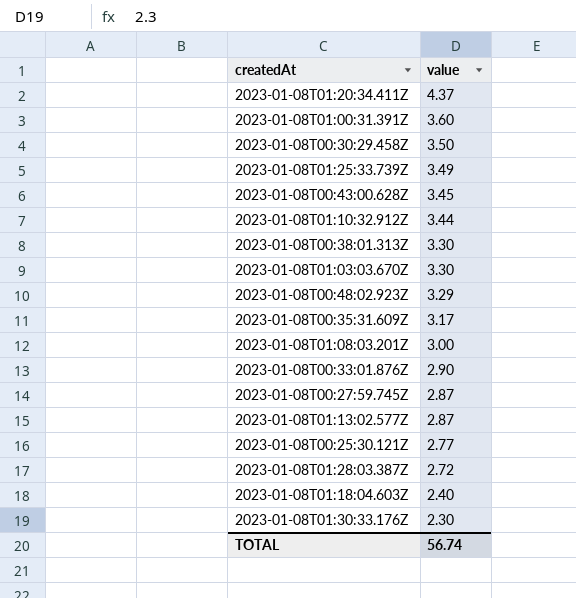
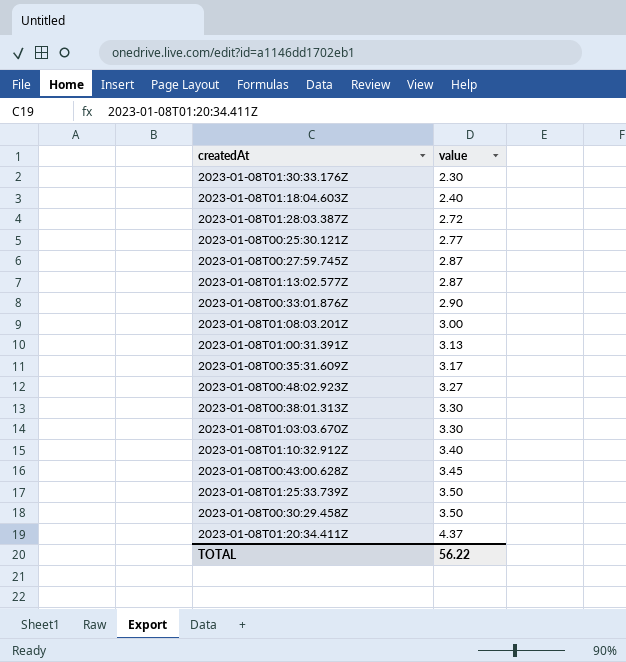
row order: value descending -> value ascending
2023-01-08T01:00:31.391Z | value: 3.60 -> 3.13
2023-01-08T00:48:02.923Z | value: 3.29 -> 3.27
2023-01-08T01:10:32.912Z | value: 3.44 -> 3.40
2023-01-08T01:25:33.739Z | value: 3.49 -> 3.50
TOTAL | value: 56.74 -> 56.22

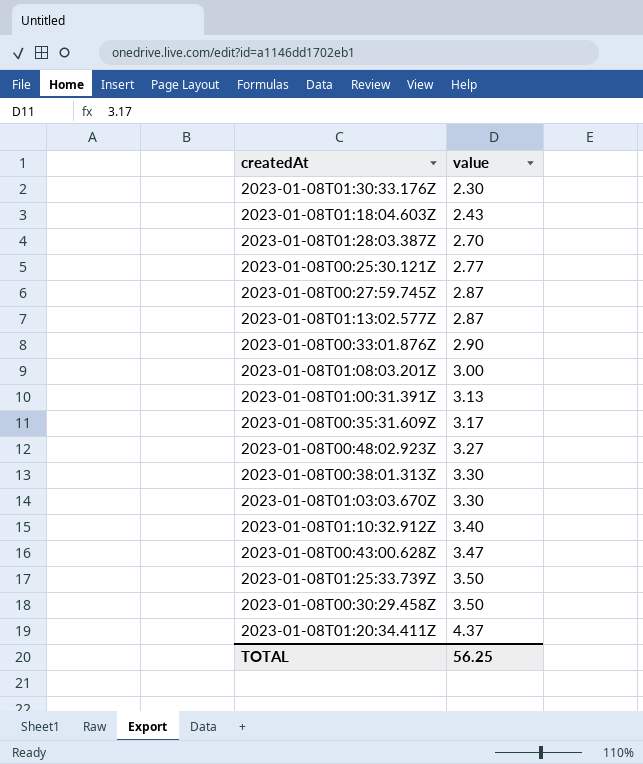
2023-01-08T01:18:04.603Z | value: 2.40 -> 2.43
2023-01-08T01:28:03.387Z | value: 2.72 -> 2.70
2023-01-08T00:43:00.628Z | value: 3.45 -> 3.47
TOTAL | value: 56.22 -> 56.25

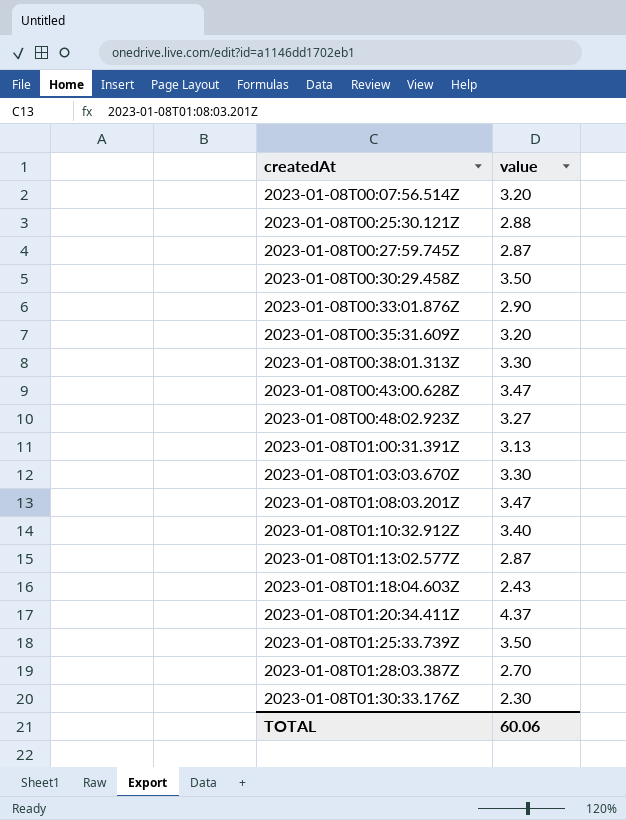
row order: value ascending -> createdAt ascending
row 2023-01-08T00:07:56.514Z: none -> 3.20
2023-01-08T00:25:30.121Z | value: 2.77 -> 2.88
2023-01-08T00:35:31.609Z | value: 3.17 -> 3.20
2023-01-08T01:08:03.201Z | value: 3.00 -> 3.47
TOTAL | value: 56.25 -> 60.06

